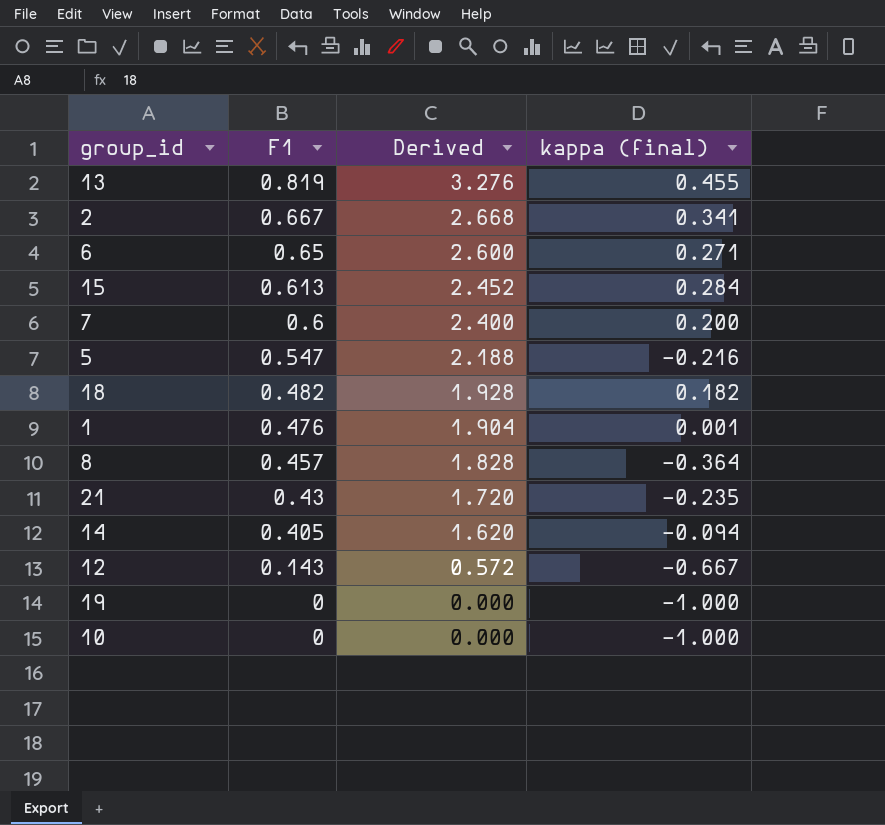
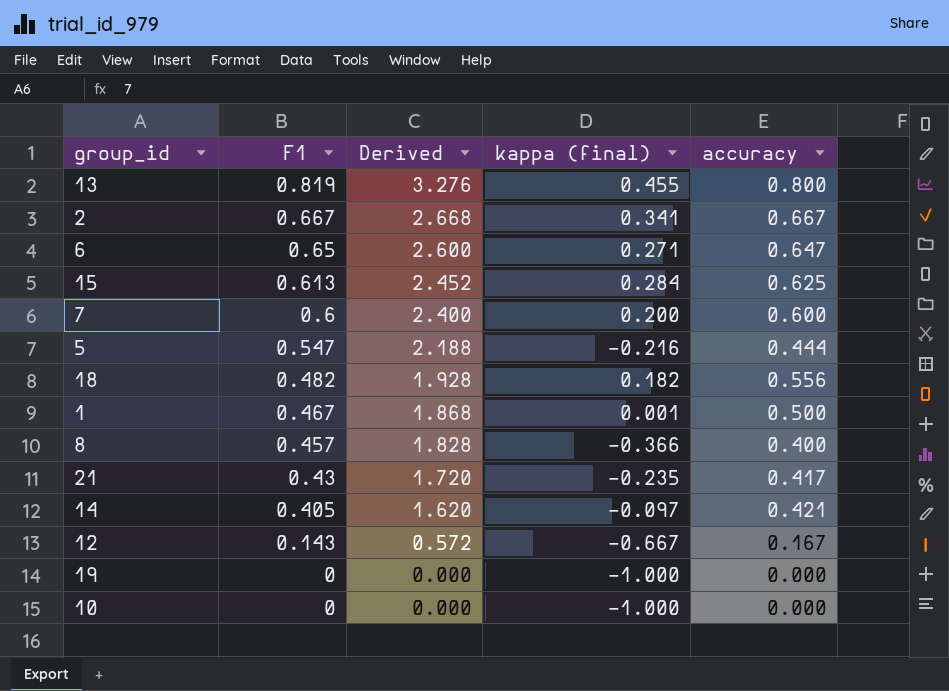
column accuracy | position: none -> 5
1 | F1: 0.476 -> 0.467
1 | Derived: 1.904 -> 1.868
8 | kappa (final): -0.364 -> -0.366
14 | kappa (final): -0.094 -> -0.097

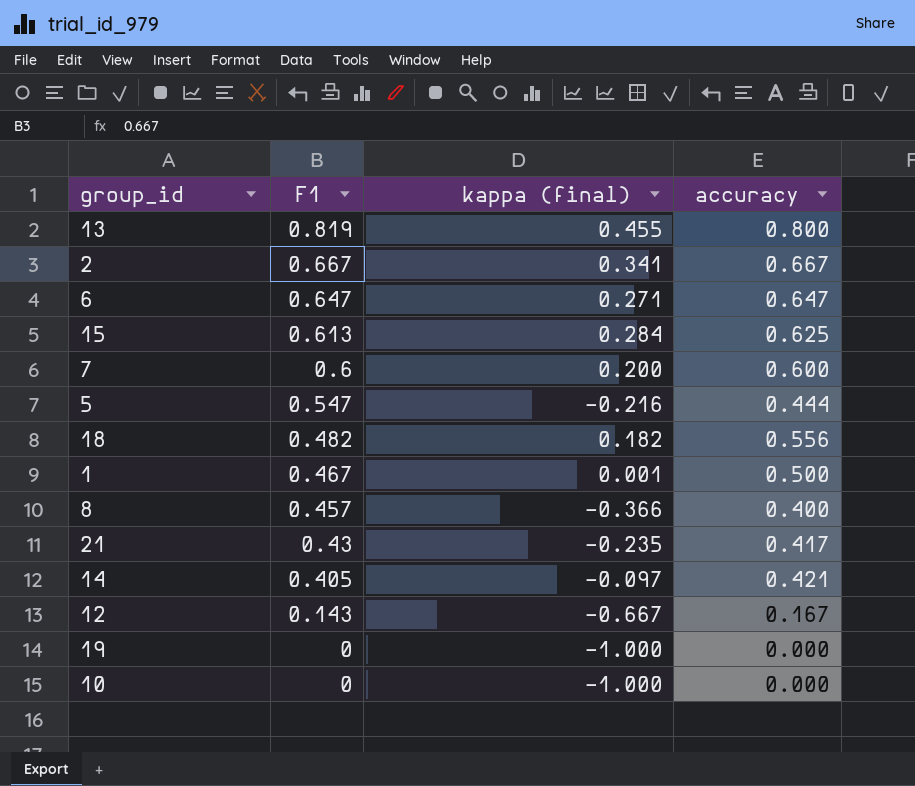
column Derived | formula: [F1] * 4 -> none
6 | F1: 0.65 -> 0.647

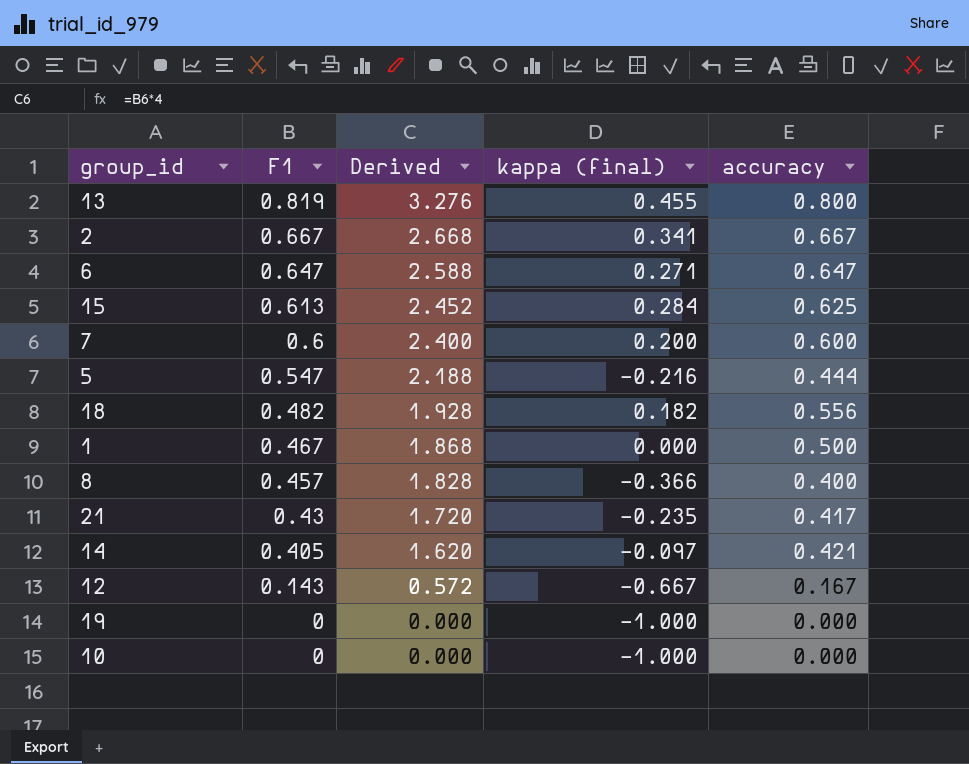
column Derived | formula: none -> [F1] * 4
1 | kappa (final): 0.001 -> 0.000

